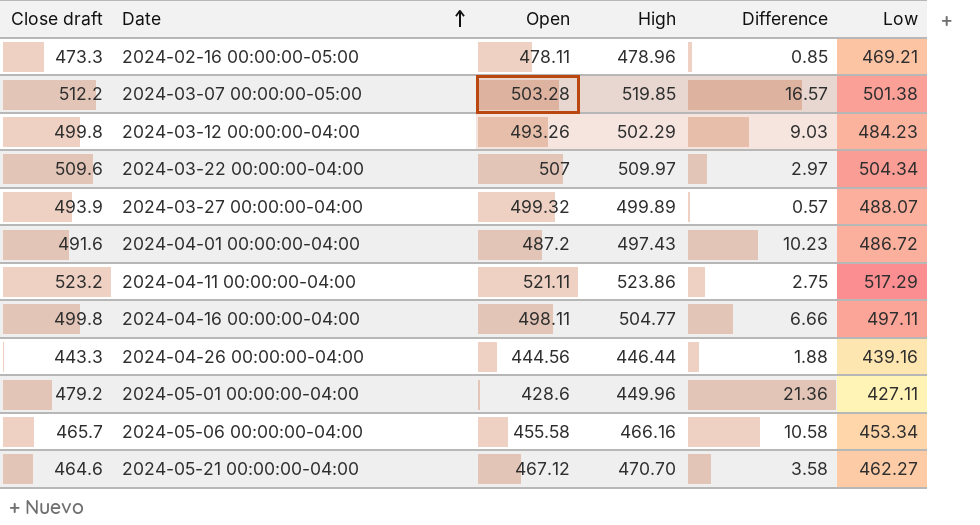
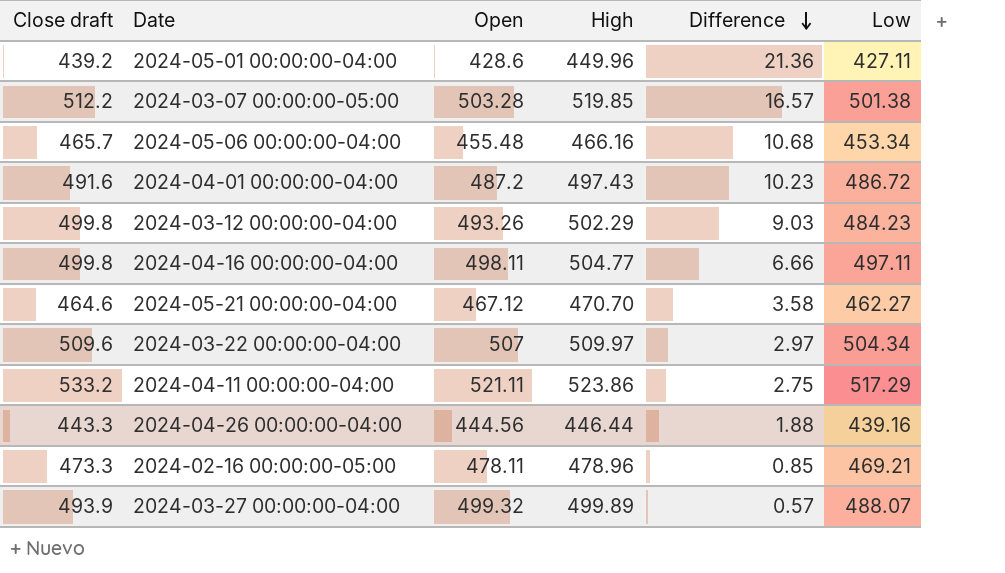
row order: Date ascending -> Difference descending
2024-05-01 00:00:00-04:00 | Close draft: 479.2 -> 439.2
2024-05-06 00:00:00-04:00 | Open: 455.58 -> 455.48
2024-05-06 00:00:00-04:00 | Difference: 10.58 -> 10.68
2024-04-11 00:00:00-04:00 | Close draft: 523.2 -> 533.2

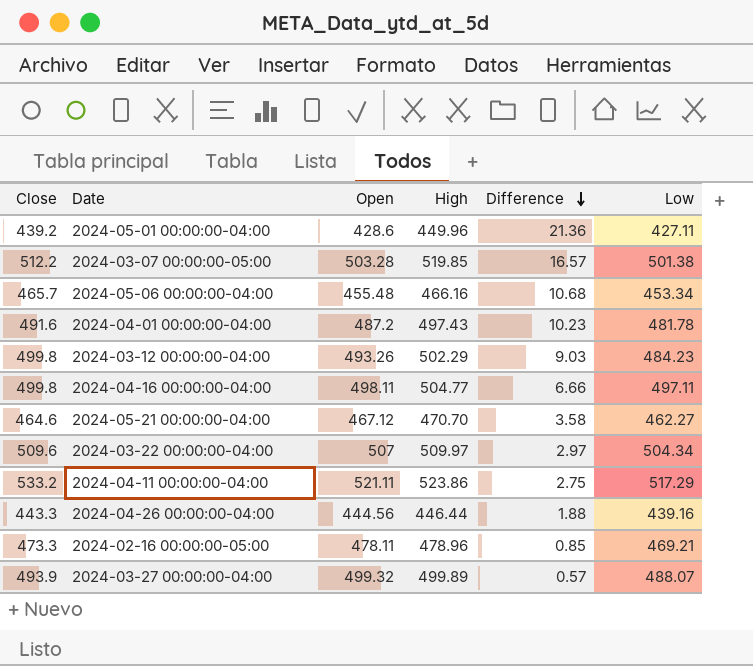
column name: Close draft -> Close
2024-04-01 00:00:00-04:00 | Low: 486.72 -> 481.78

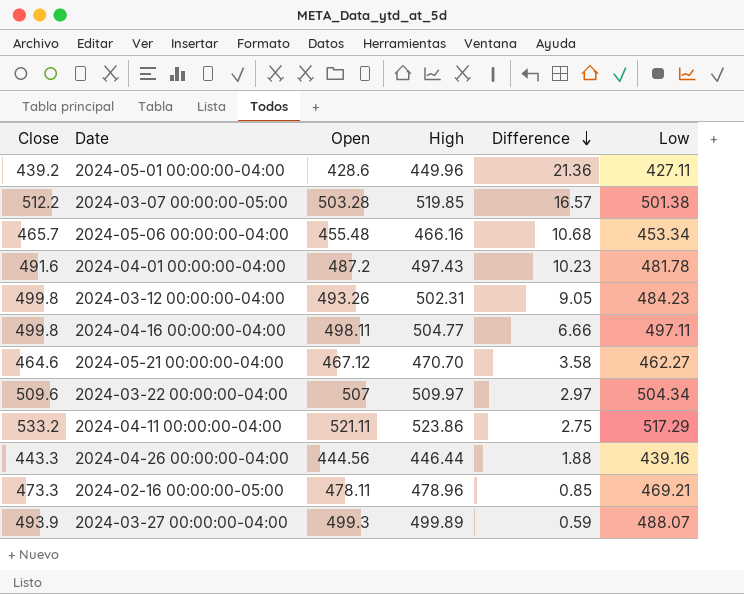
2024-03-12 00:00:00-04:00 | High: 502.29 -> 502.31
2024-03-12 00:00:00-04:00 | Difference: 9.03 -> 9.05
2024-03-27 00:00:00-04:00 | Open: 499.32 -> 499.3
2024-03-27 00:00:00-04:00 | Difference: 0.57 -> 0.59

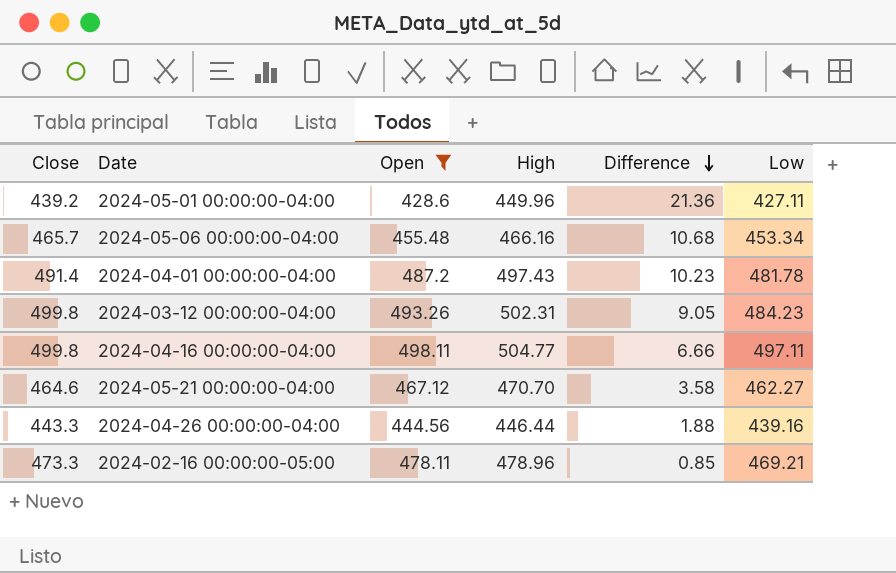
filter: none -> Open <= 498.11
2024-04-01 00:00:00-04:00 | Close: 491.6 -> 491.4

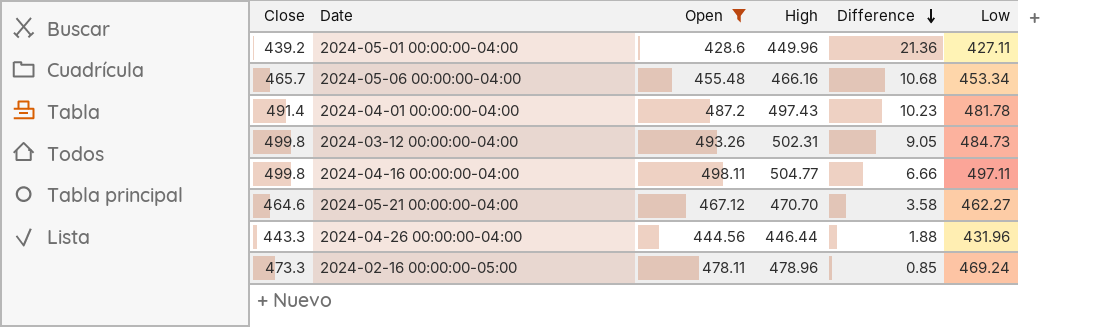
2024-03-12 00:00:00-04:00 | Low: 484.23 -> 484.73
2024-04-26 00:00:00-04:00 | Low: 439.16 -> 431.96
2024-02-16 00:00:00-05:00 | Low: 469.21 -> 469.24

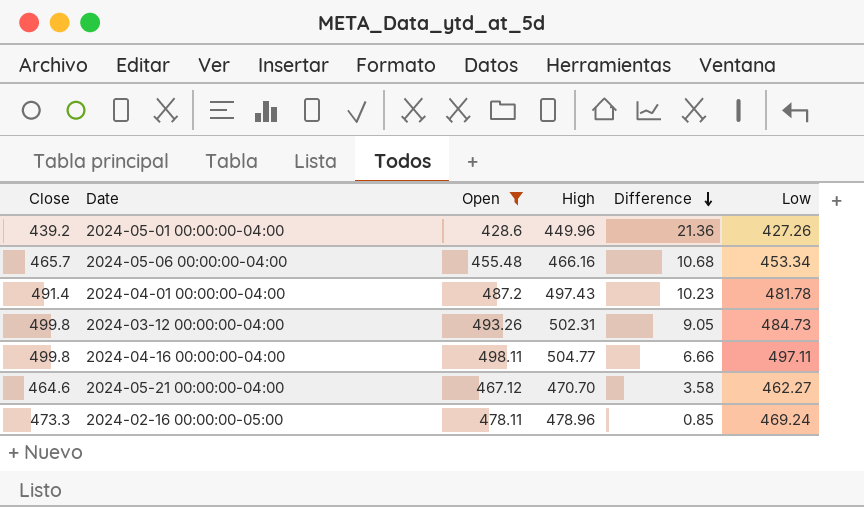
row 2024-04-26 00:00:00-04:00: 443.3 | 444.56 | 446.44 | 1.88 | 431.96 -> none
2024-05-01 00:00:00-04:00 | Low: 427.11 -> 427.26

